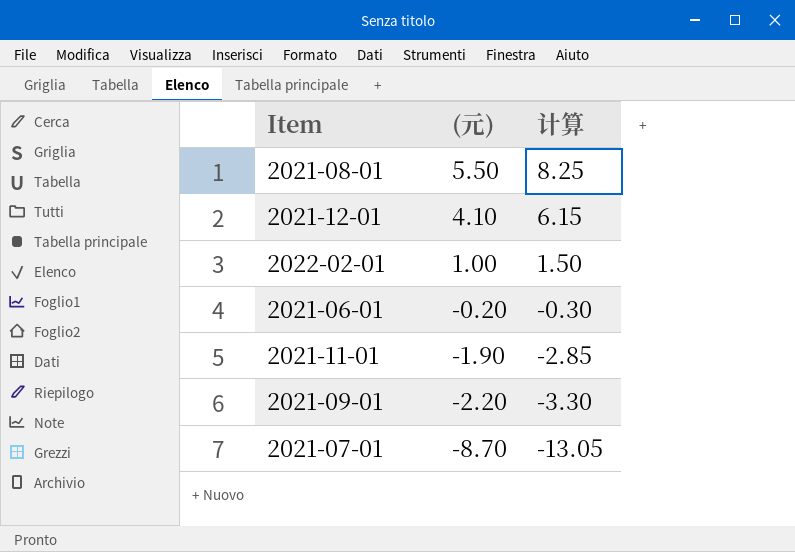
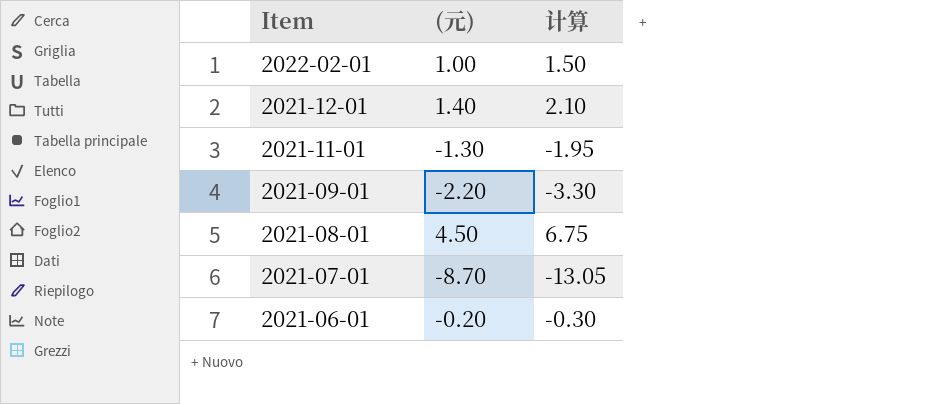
row order: (元) descending -> Item descending
2021-12-01 | (元): 4.10 -> 1.40
2021-12-01 | 计算: 6.15 -> 2.10
2021-11-01 | (元): -1.90 -> -1.30
2021-11-01 | 计算: -2.85 -> -1.95
2021-08-01 | (元): 5.50 -> 4.50
2021-08-01 | 计算: 8.25 -> 6.75

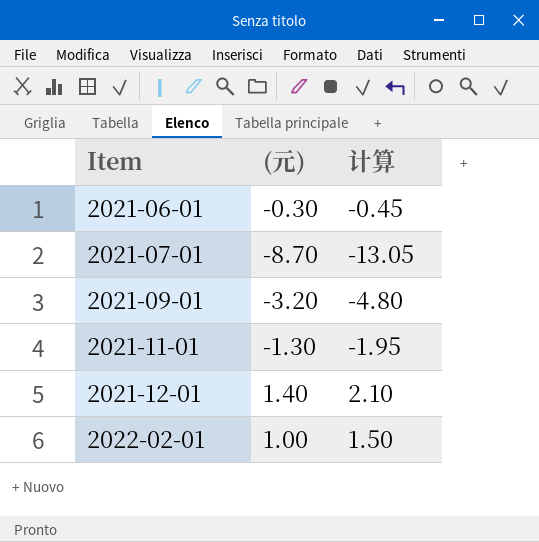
row order: Item descending -> Item ascending
row 2021-08-01: 4.50 | 6.75 -> none
2021-06-01 | (元): -0.20 -> -0.30
2021-06-01 | 计算: -0.30 -> -0.45
2021-09-01 | (元): -2.20 -> -3.20
2021-09-01 | 计算: -3.30 -> -4.80

